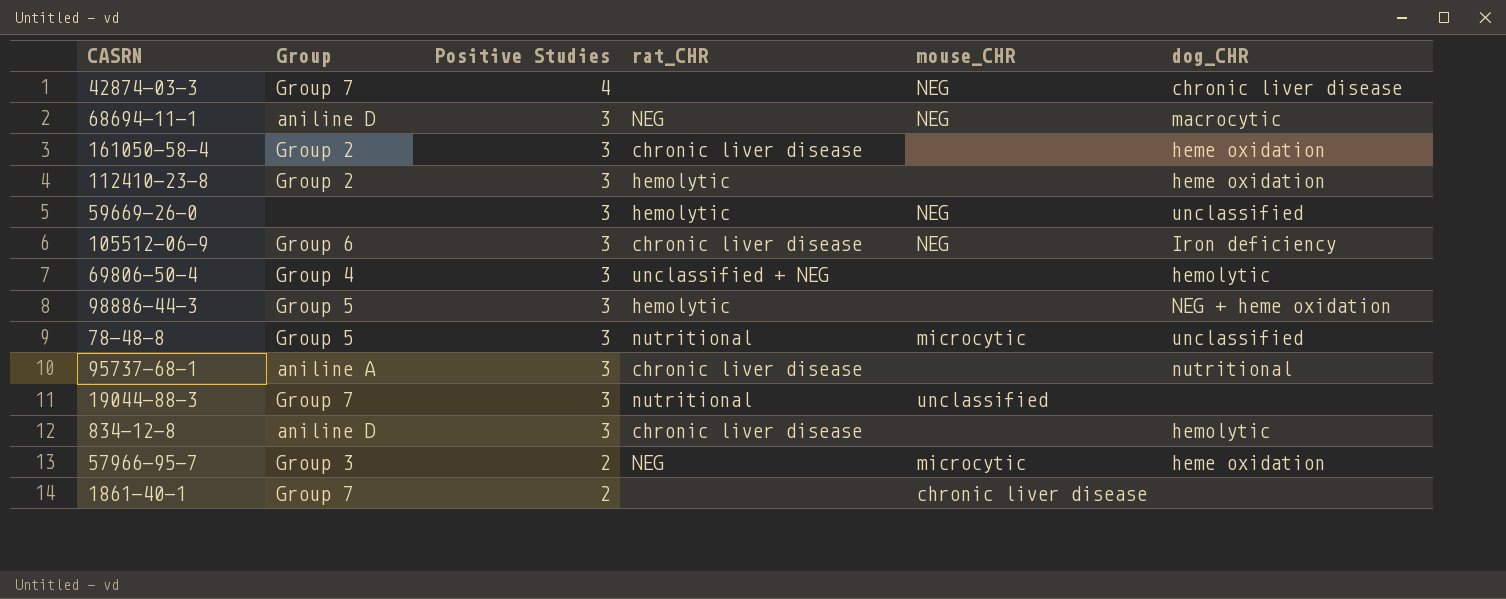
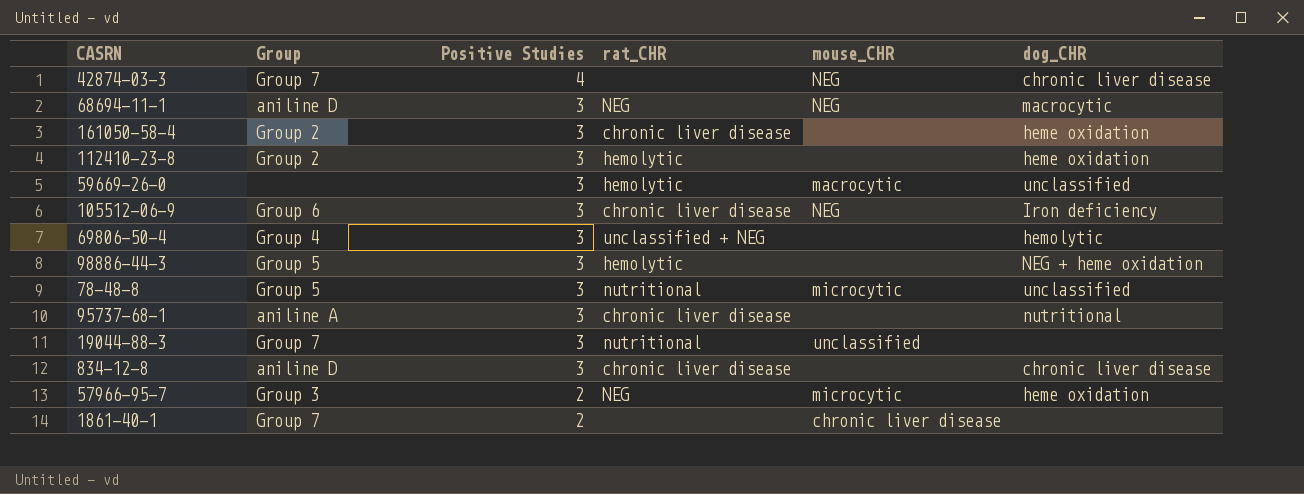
59669-26-0 | mouse_CHR: NEG -> macrocytic
834-12-8 | dog_CHR: hemolytic -> chronic liver disease

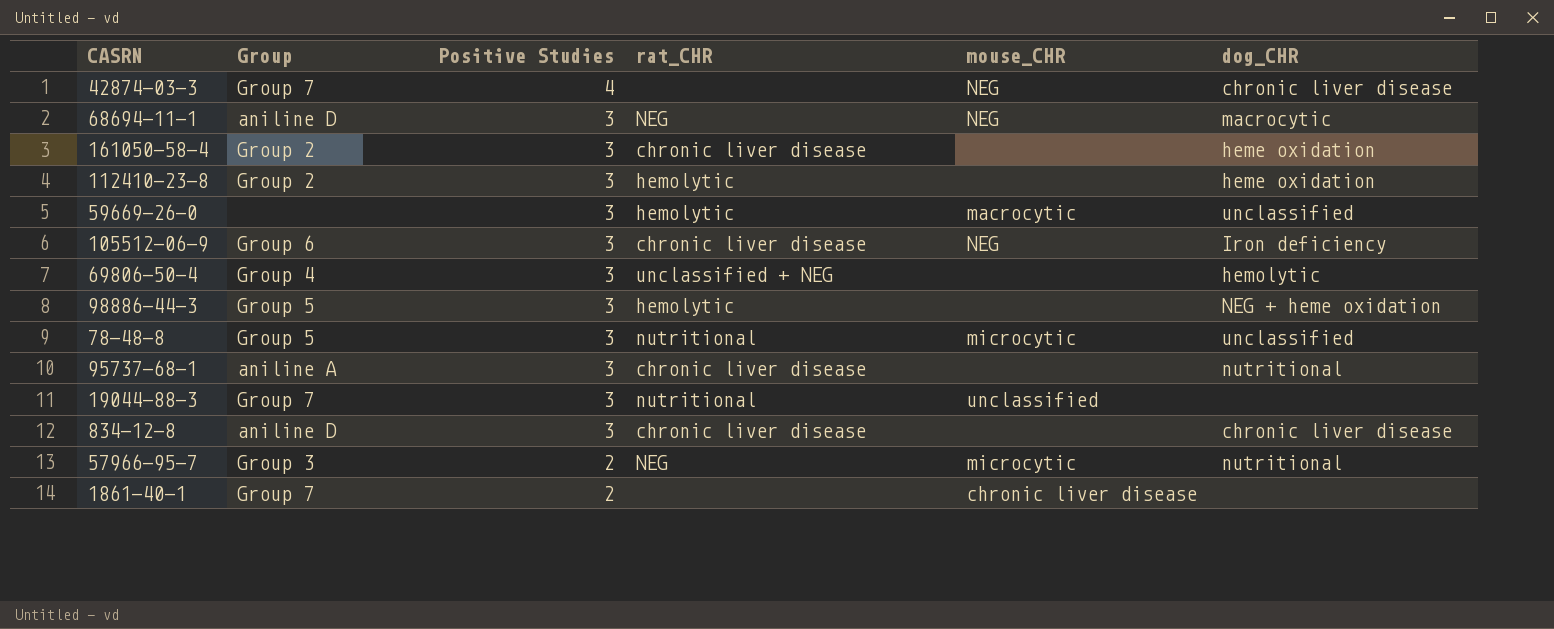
57966-95-7 | dog_CHR: heme oxidation -> nutritional

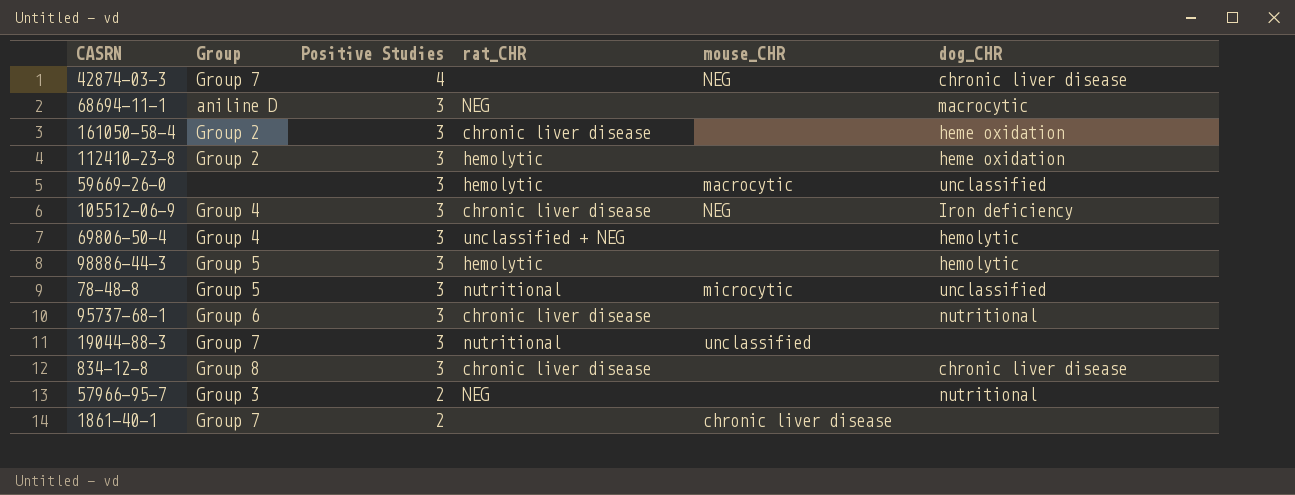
68694-11-1 | mouse_CHR: NEG -> none
105512-06-9 | Group: Group 6 -> Group 4
98886-44-3 | dog_CHR: NEG + heme oxidation -> hemolytic
95737-68-1 | Group: aniline A -> Group 6
834-12-8 | Group: aniline D -> Group 8
57966-95-7 | mouse_CHR: microcytic -> none

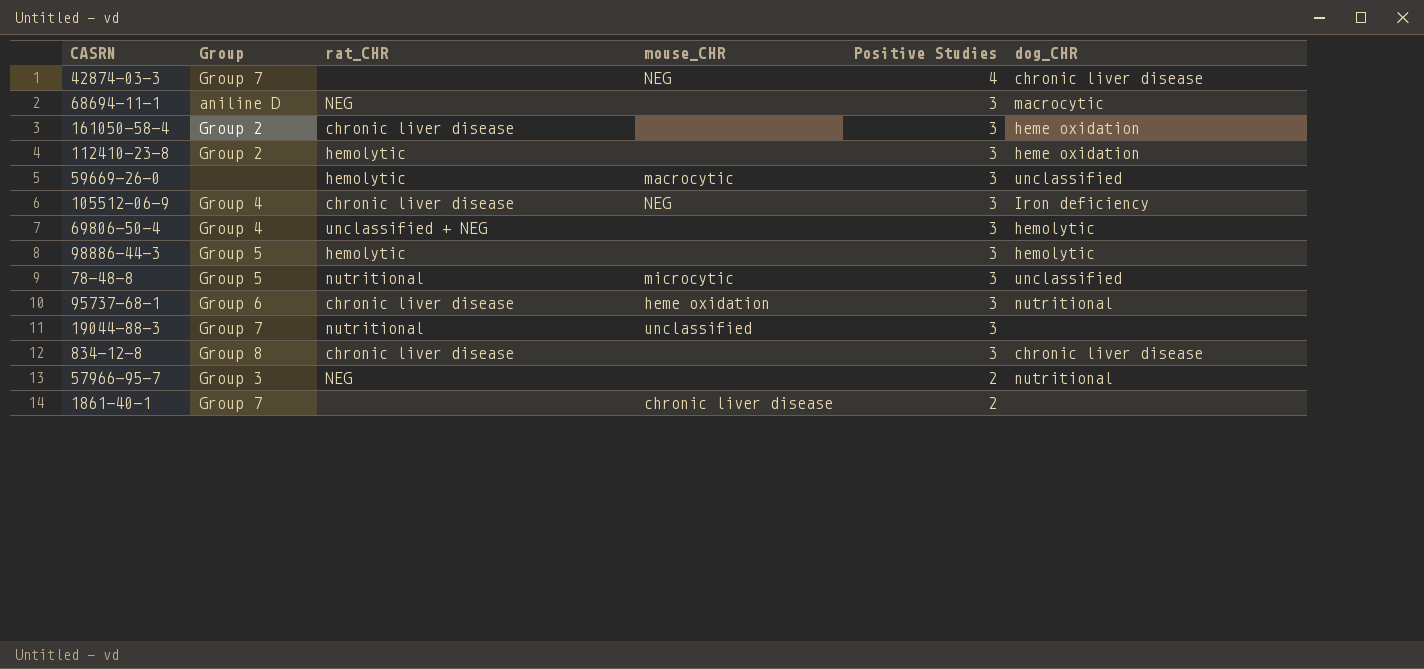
column Positive Studies | position: 3 -> 5
95737-68-1 | mouse_CHR: none -> heme oxidation

